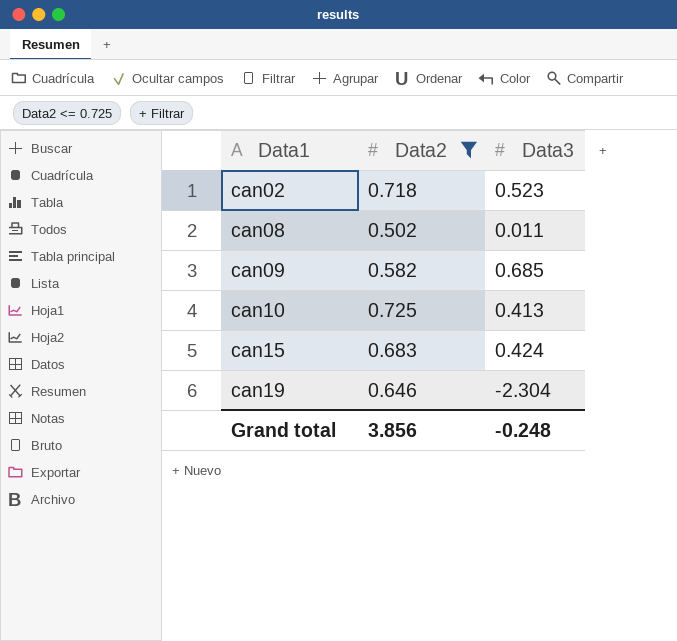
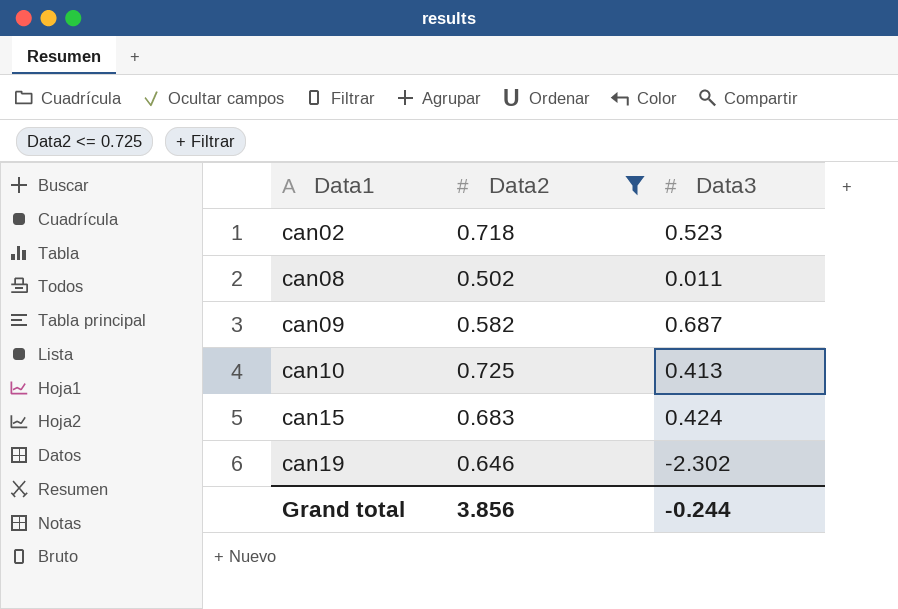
can09 | Data3: 0.685 -> 0.687
can19 | Data3: -2.304 -> -2.302
Grand total | Data3: -0.248 -> -0.244

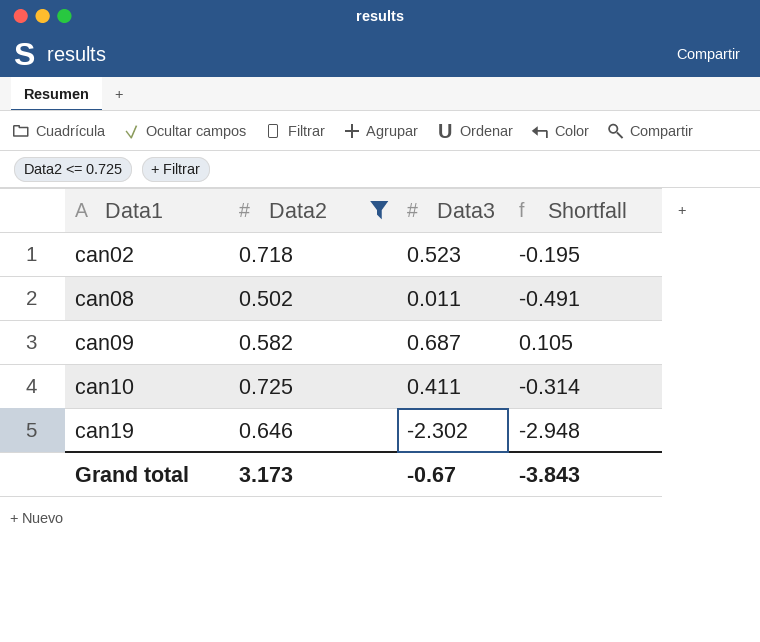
column Shortfall | formula: none -> [Data3] - [Data2]
row can15: 0.683 | 0.424 -> none
can10 | Data3: 0.413 -> 0.411
Grand total | Data2: 3.856 -> 3.173
Grand total | Data3: -0.244 -> -0.67

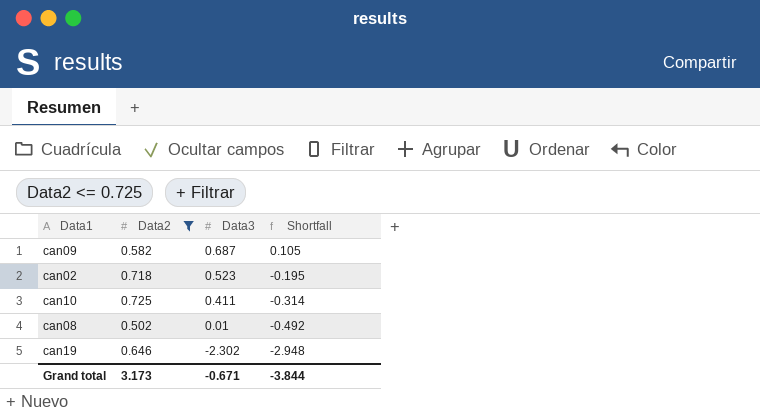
row order: Data1 ascending -> Data3 descending
can08 | Data3: 0.011 -> 0.01
can08 | Shortfall: -0.491 -> -0.492
Grand total | Data3: -0.67 -> -0.671
Grand total | Shortfall: -3.843 -> -3.844

